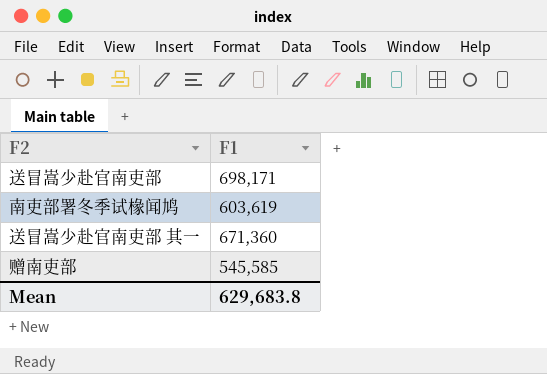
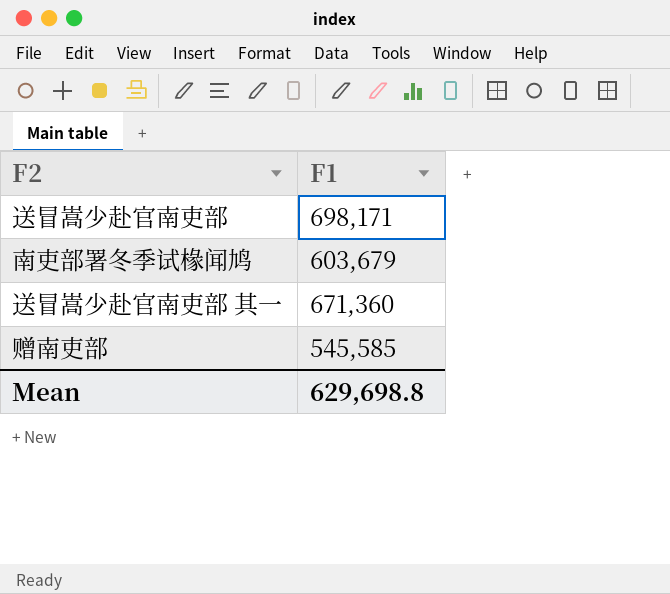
南吏部署冬季试椽闻鸠 | F1: 603,619 -> 603,679
Mean | F1: 629,683.8 -> 629,698.8

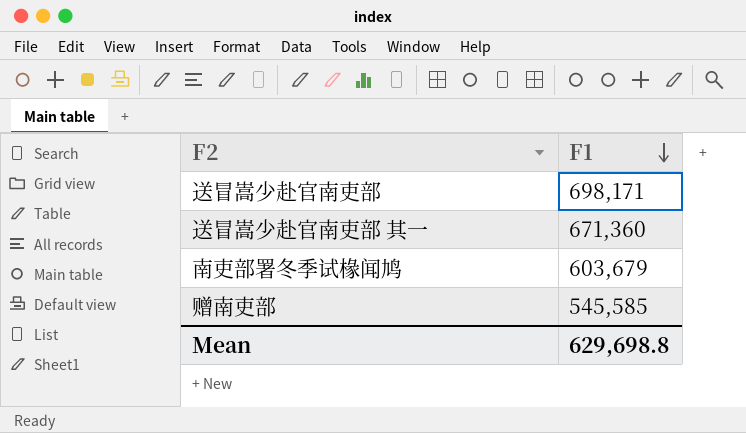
row order: none -> F1 descending

